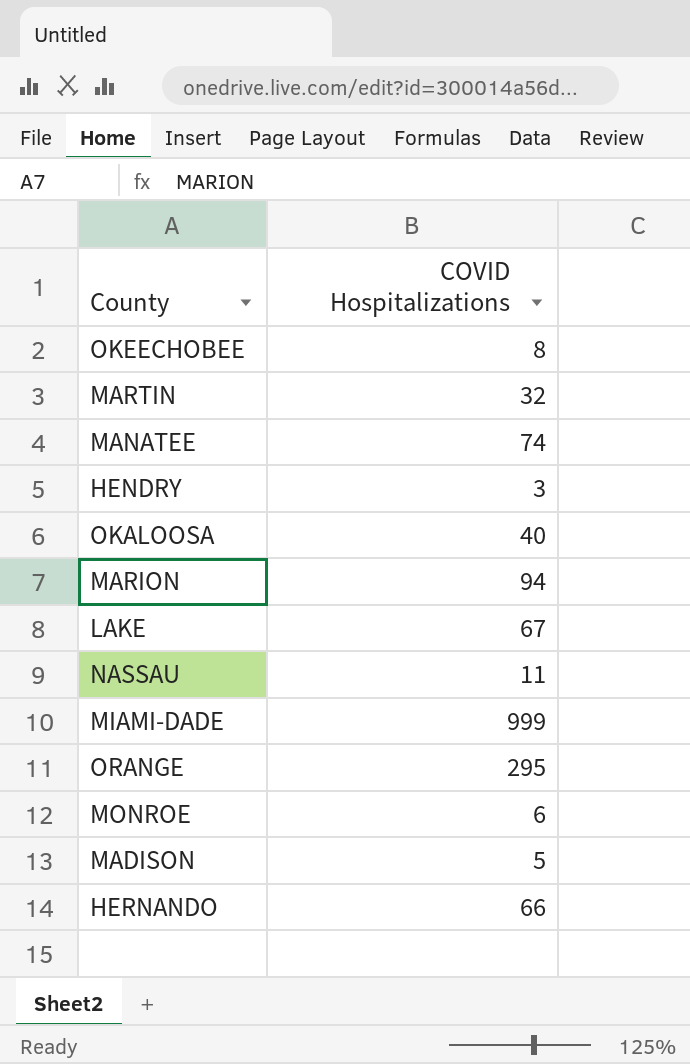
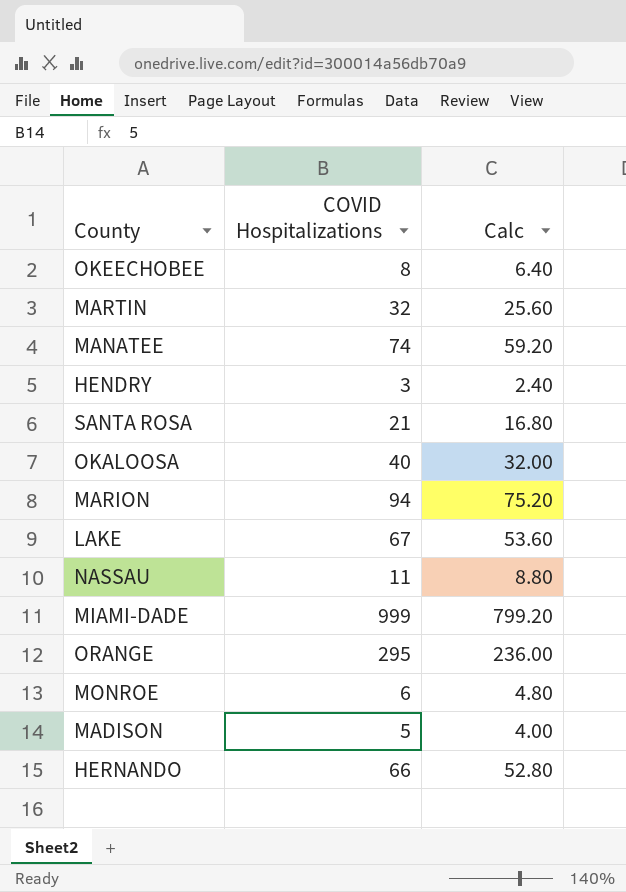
column Calc | formula: none -> [COVID Hospitalizations] * 0.8
row SANTA ROSA: none -> 21 | 16.80

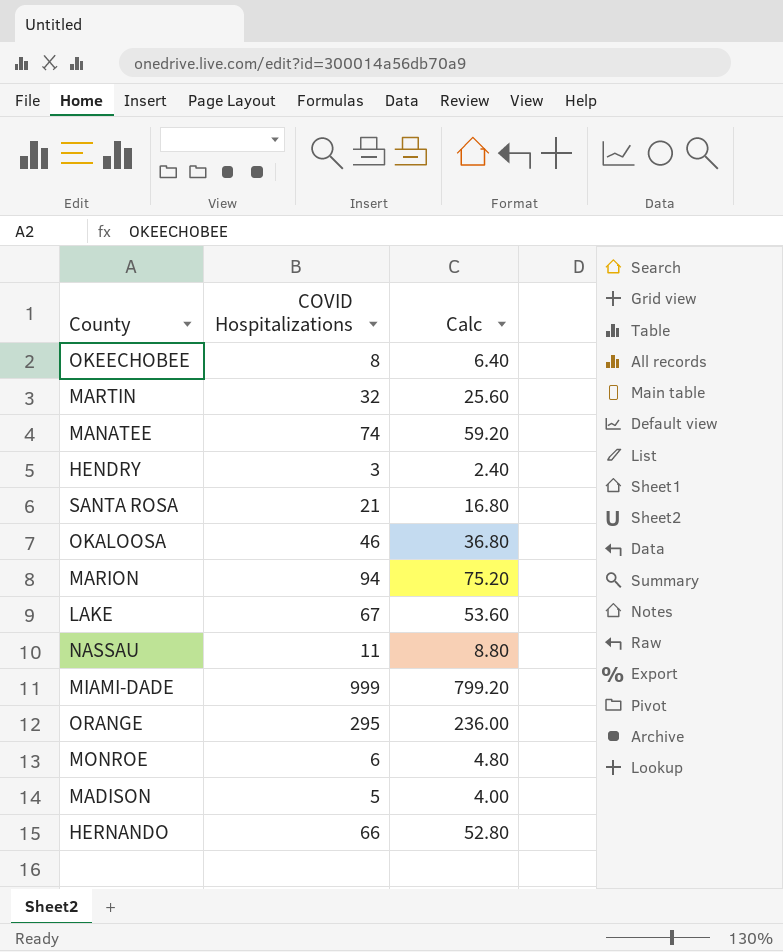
OKALOOSA | COVID Hospitalizations: 40 -> 46
OKALOOSA | Calc: 32.00 -> 36.80

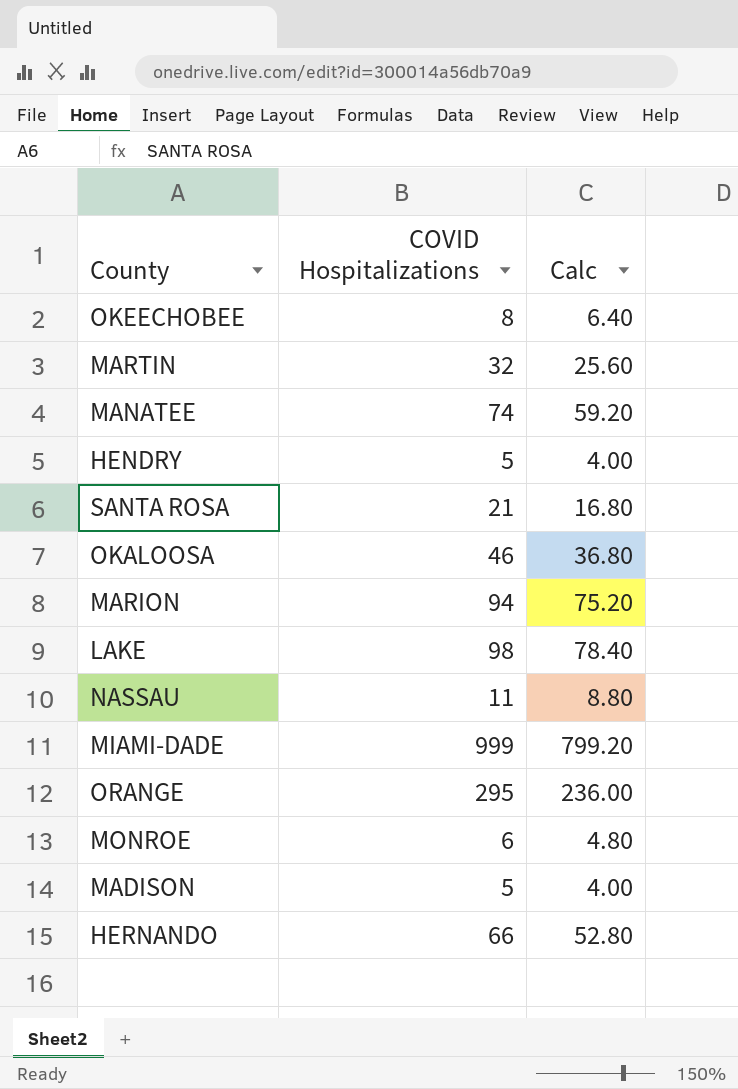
HENDRY | COVID Hospitalizations: 3 -> 5
HENDRY | Calc: 2.40 -> 4.00
LAKE | COVID Hospitalizations: 67 -> 98
LAKE | Calc: 53.60 -> 78.40

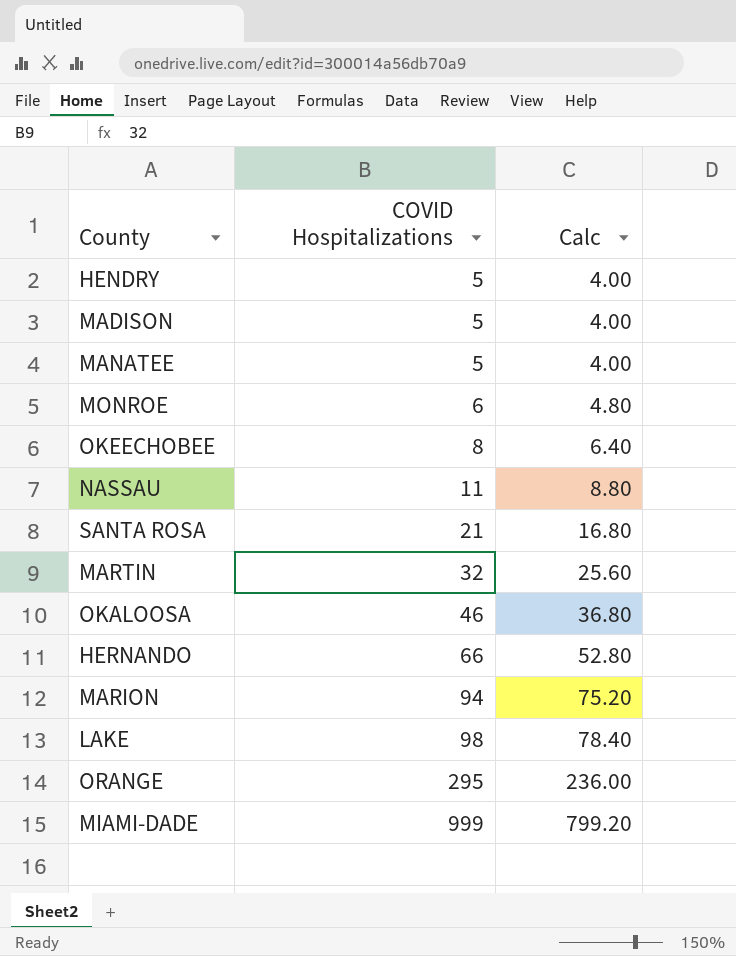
row order: none -> COVID Hospitalizations ascending
MANATEE | COVID Hospitalizations: 74 -> 5
MANATEE | Calc: 59.20 -> 4.00

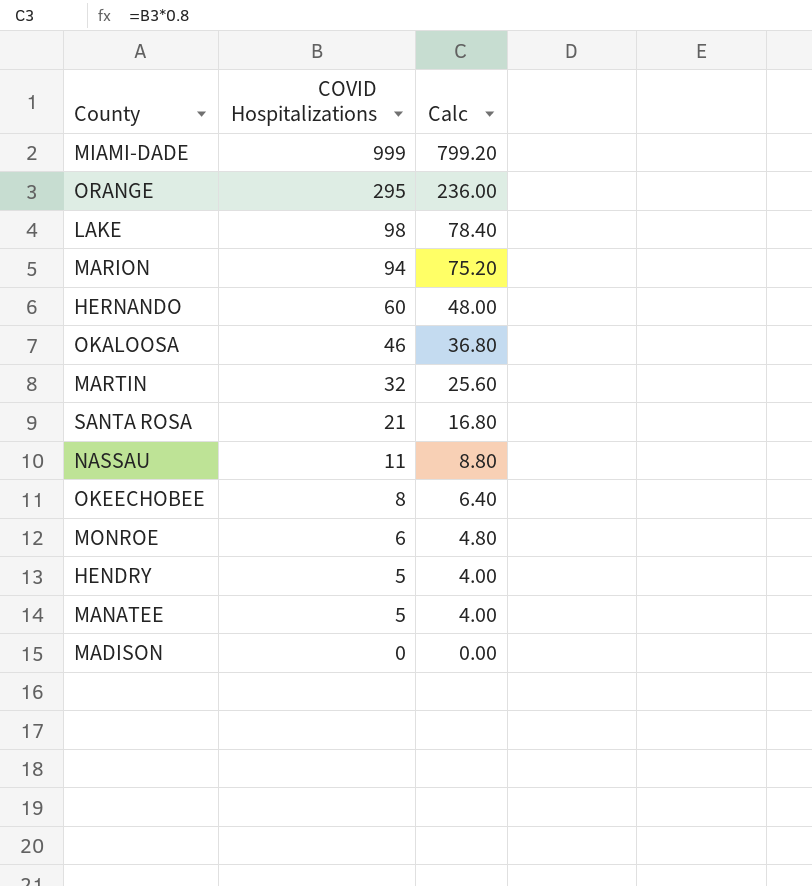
row order: COVID Hospitalizations ascending -> COVID Hospitalizations descending
HERNANDO | COVID Hospitalizations: 66 -> 60
HERNANDO | Calc: 52.80 -> 48.00
MADISON | COVID Hospitalizations: 5 -> 0
MADISON | Calc: 4.00 -> 0.00

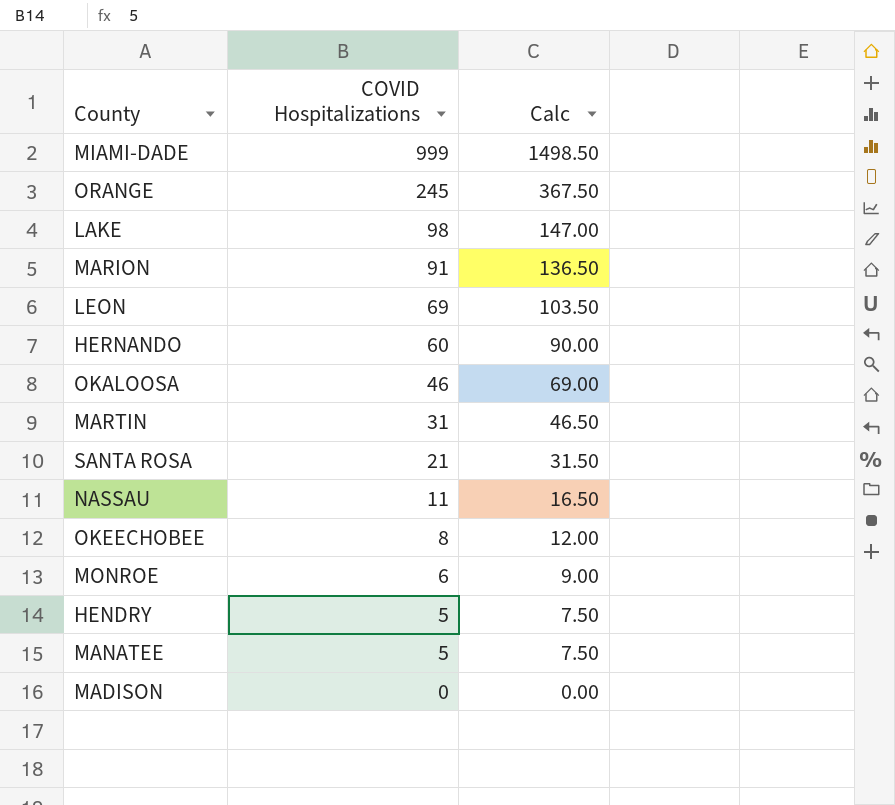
column Calc | formula: [COVID Hospitalizations] * 0.8 -> [COVID Hospitalizations] * 1.5
ORANGE | COVID Hospitalizations: 295 -> 245
MARION | COVID Hospitalizations: 94 -> 91
row LEON: none -> 69 | 103.50
MARTIN | COVID Hospitalizations: 32 -> 31

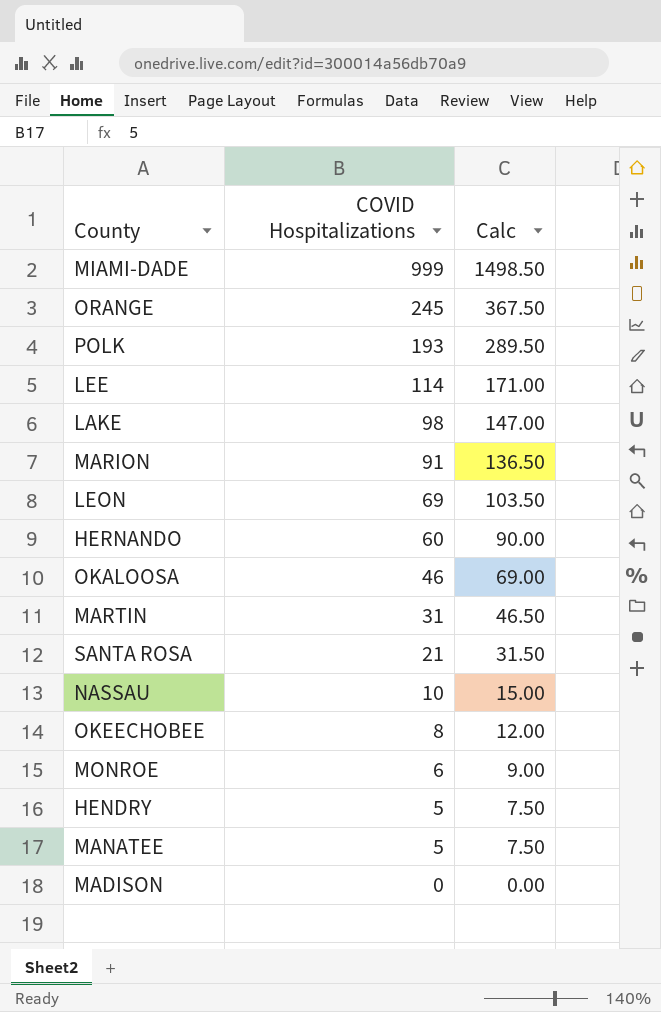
row POLK: none -> 193 | 289.50
row LEE: none -> 114 | 171.00
NASSAU | COVID Hospitalizations: 11 -> 10
NASSAU | Calc: 16.50 -> 15.00

